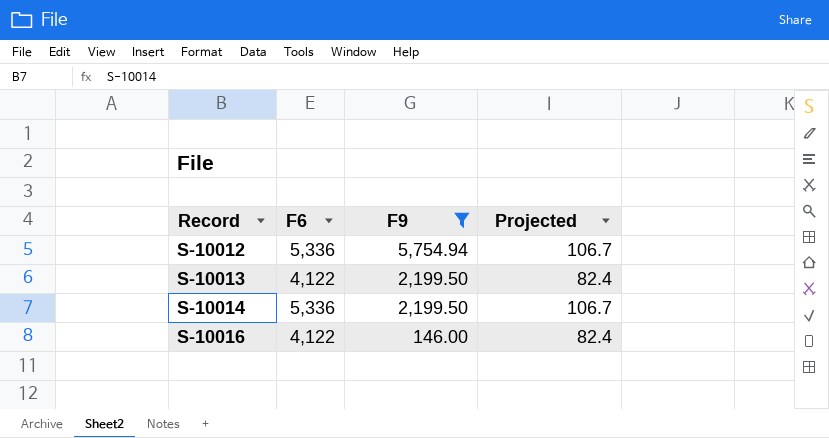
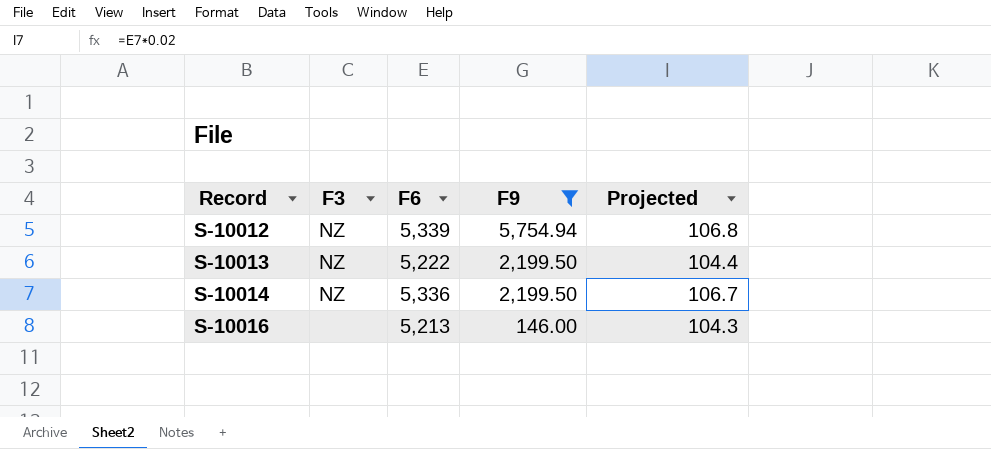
column F3 | position: none -> 2
S-10012 | F6: 5,336 -> 5,339
S-10012 | Projected: 106.7 -> 106.8
S-10013 | F6: 4,122 -> 5,222
S-10013 | Projected: 82.4 -> 104.4
S-10016 | F6: 4,122 -> 5,213
S-10016 | Projected: 82.4 -> 104.3

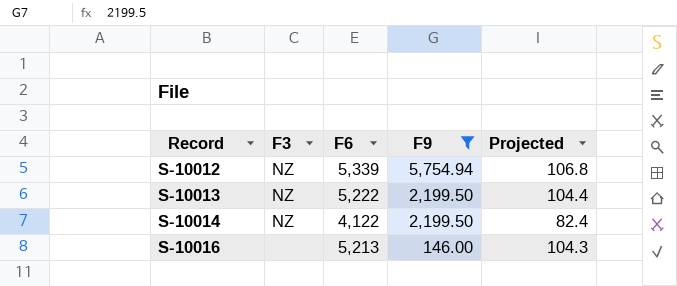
S-10014 | F6: 5,336 -> 4,122
S-10014 | Projected: 106.7 -> 82.4

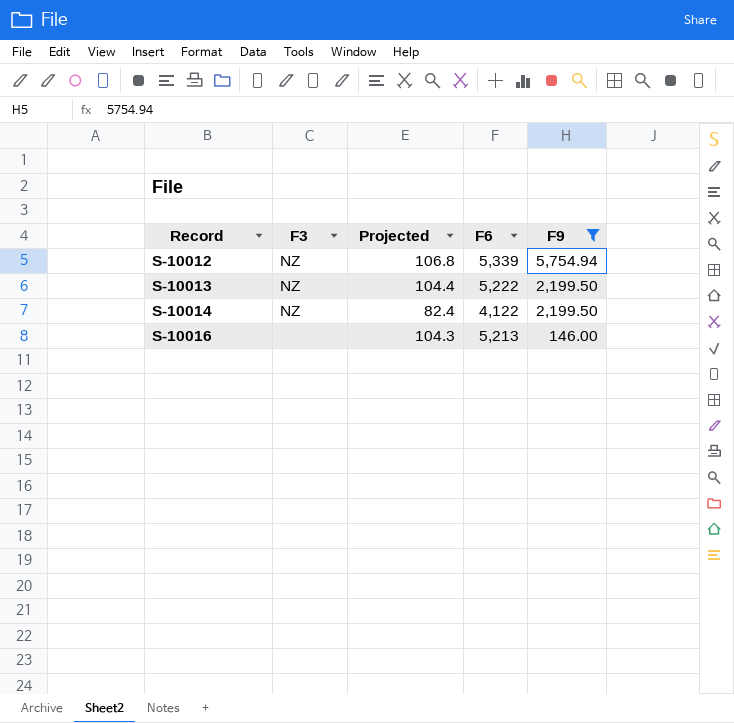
column Projected | position: 5 -> 3

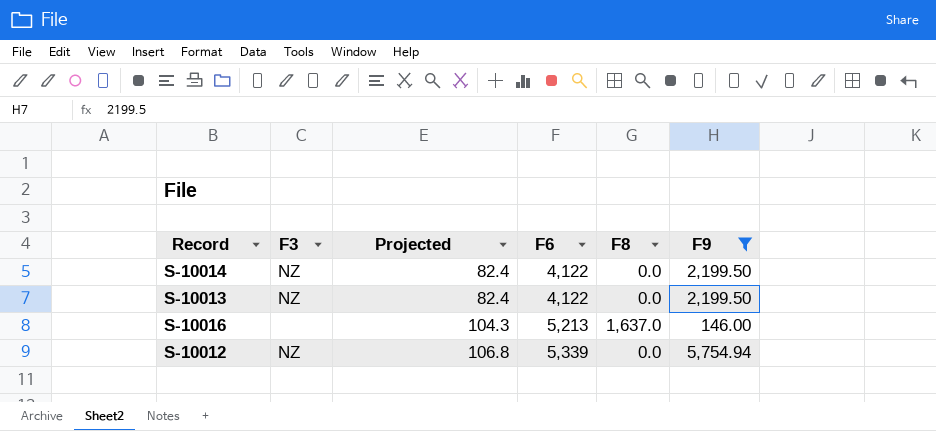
row order: Record ascending -> Projected ascending
column F8 | position: none -> 5
S-10013 | Projected: 104.4 -> 82.4
S-10013 | F6: 5,222 -> 4,122

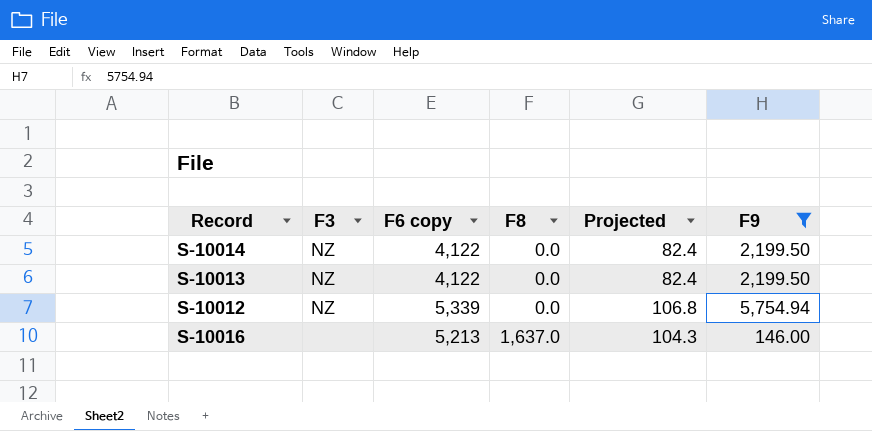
row order: Projected ascending -> F8 ascending
column name: F6 -> F6 copy
column Projected | position: 3 -> 5

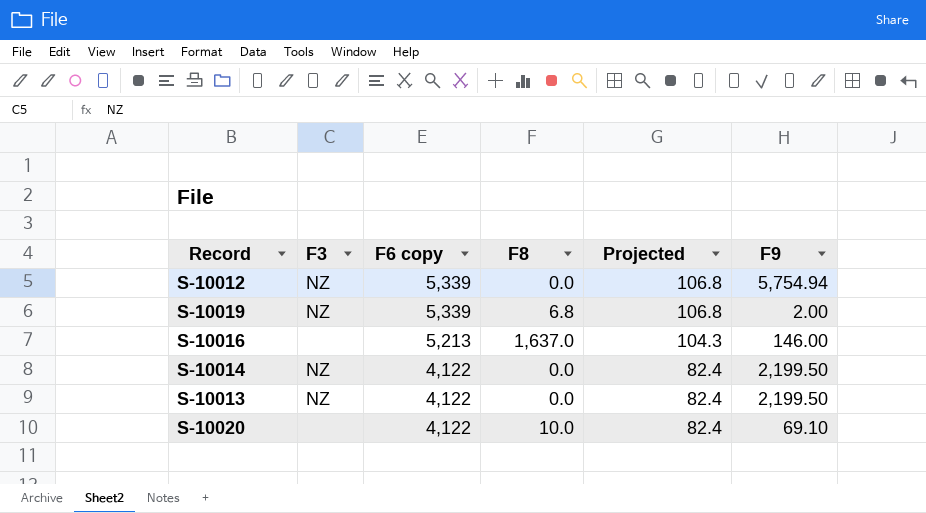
filter: F9 >= 146.00 -> none
row order: F8 ascending -> F6 copy descending

